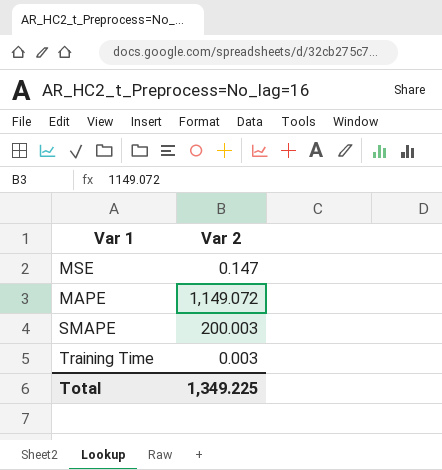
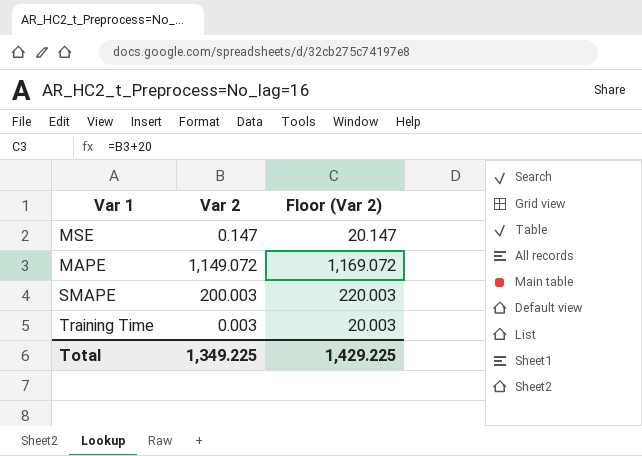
column Floor (Var 2) | formula: none -> [Var 2] + 20

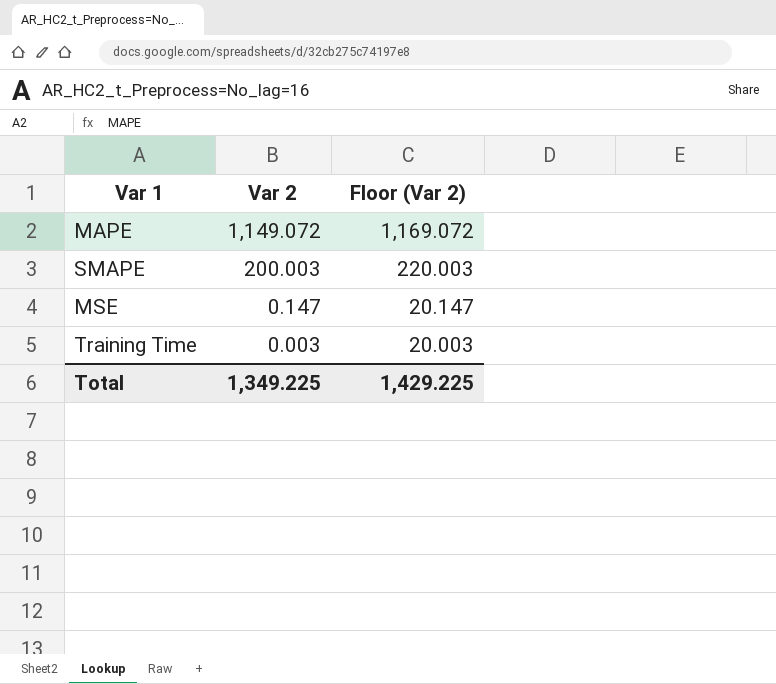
row order: none -> Var 2 descending

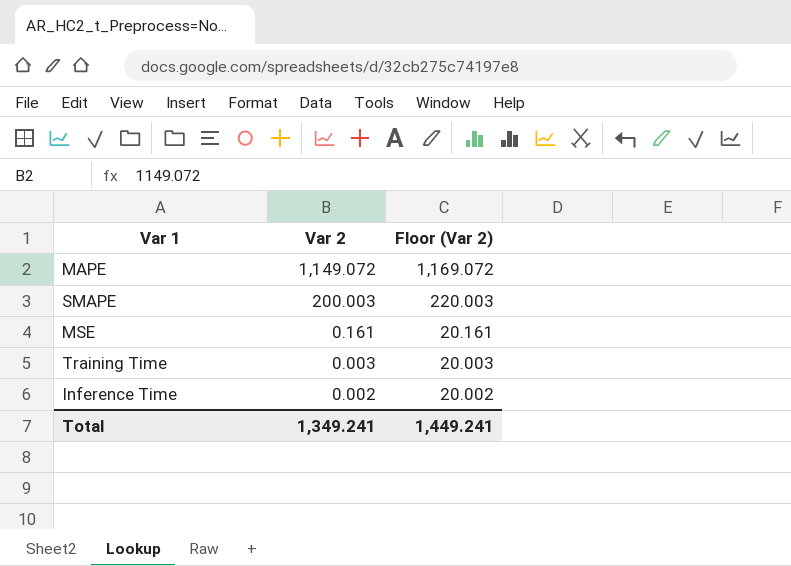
MSE | Var 2: 0.147 -> 0.161
MSE | Floor (Var 2): 20.147 -> 20.161
row Inference Time: none -> 0.002 | 20.002
Total | Var 2: 1,349.225 -> 1,349.241
Total | Floor (Var 2): 1,429.225 -> 1,449.241

